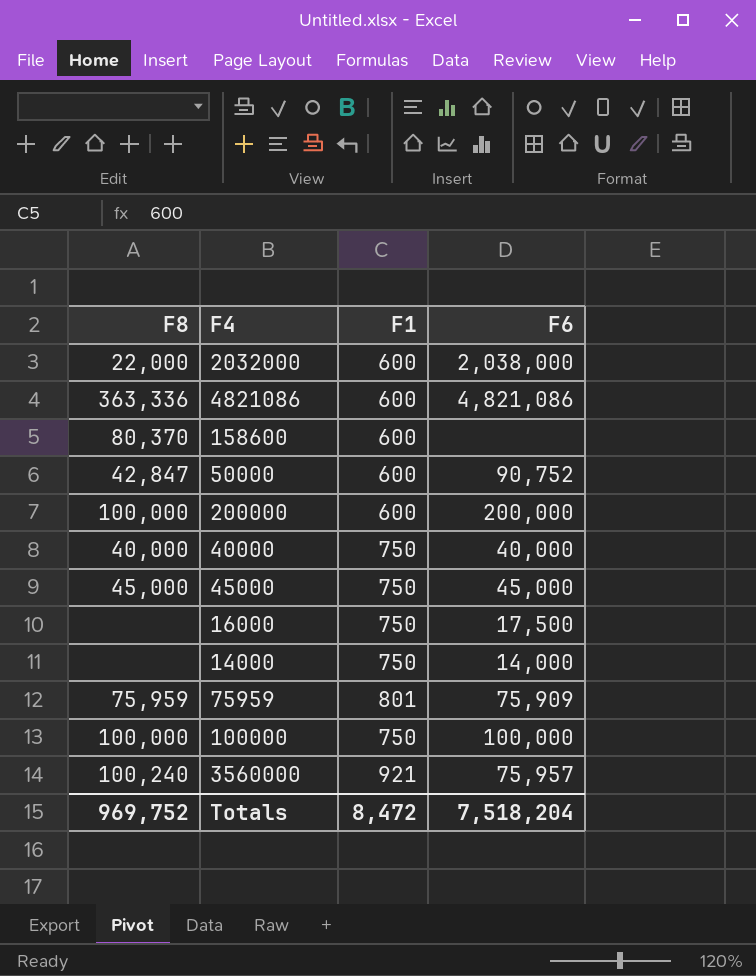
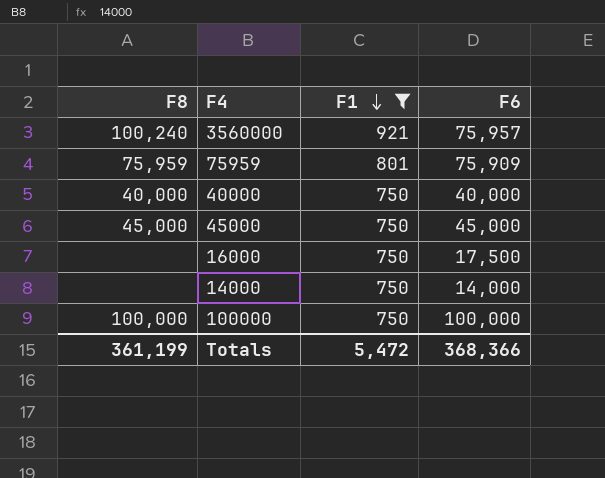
filter: none -> F1 != 600
row order: none -> F1 descending
Totals | F8: 969,752 -> 361,199
Totals | F1: 8,472 -> 5,472
Totals | F6: 7,518,204 -> 368,366

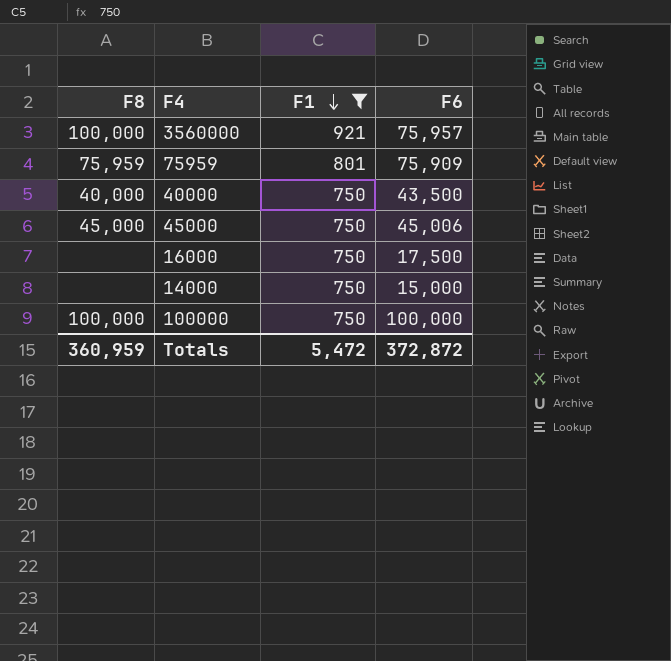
3560000 | F8: 100,240 -> 100,000
40000 | F6: 40,000 -> 43,500
45000 | F6: 45,000 -> 45,006
14000 | F6: 14,000 -> 15,000
Totals | F8: 361,199 -> 360,959
Totals | F6: 368,366 -> 372,872

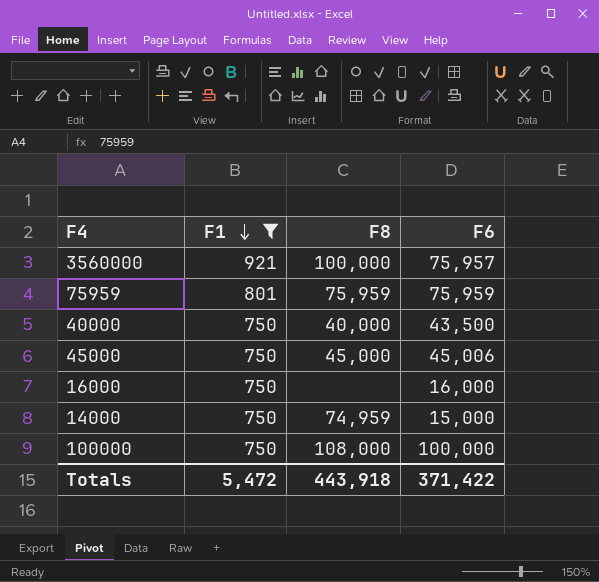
column F8 | position: 1 -> 3
75959 | F6: 75,909 -> 75,959
16000 | F6: 17,500 -> 16,000
14000 | F8: none -> 74,959
100000 | F8: 100,000 -> 108,000
Totals | F8: 360,959 -> 443,918
Totals | F6: 372,872 -> 371,422

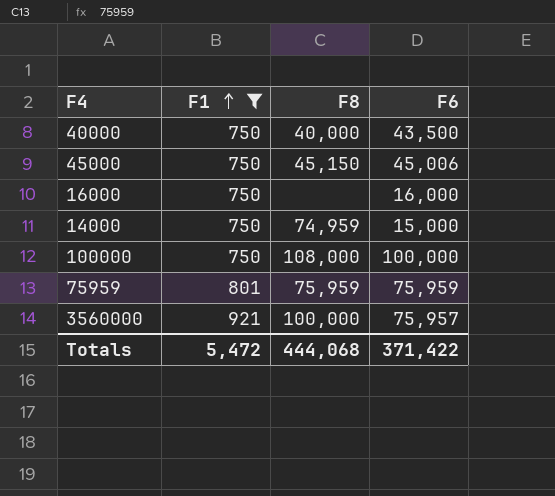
row order: F1 descending -> F1 ascending
45000 | F8: 45,000 -> 45,150
Totals | F8: 443,918 -> 444,068

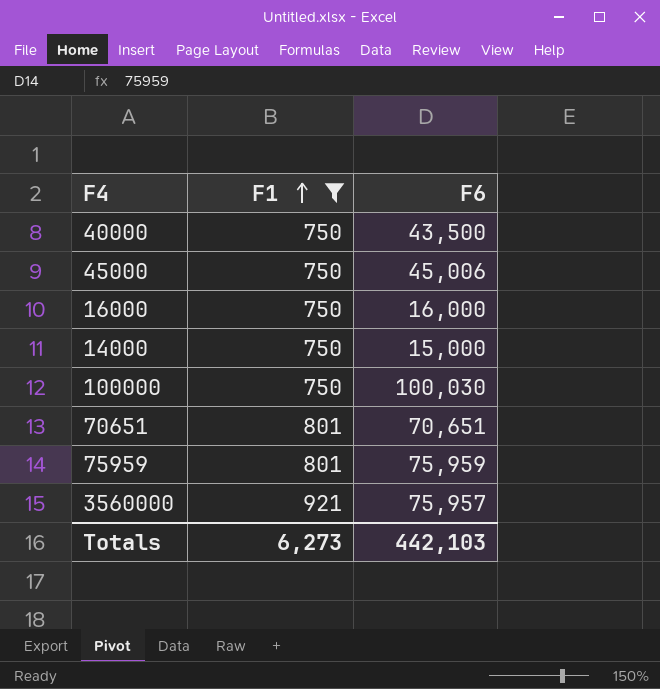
column F8 | position: 3 -> none
100000 | F6: 100,000 -> 100,030
row 70651: none -> 801 | 70,651
Totals | F1: 5,472 -> 6,273
Totals | F6: 371,422 -> 442,103

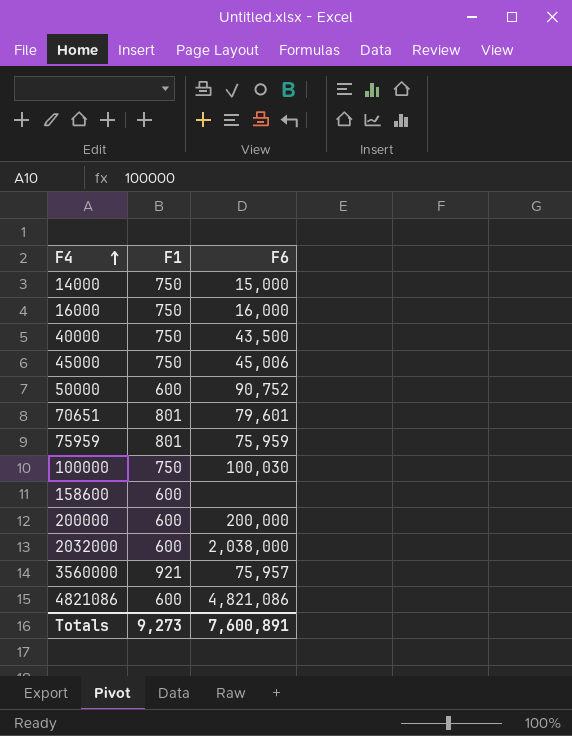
filter: F1 != 600 -> none
row order: F1 ascending -> F4 ascending
70651 | F6: 70,651 -> 79,601
Totals | F1: 6,273 -> 9,273
Totals | F6: 442,103 -> 7,600,891

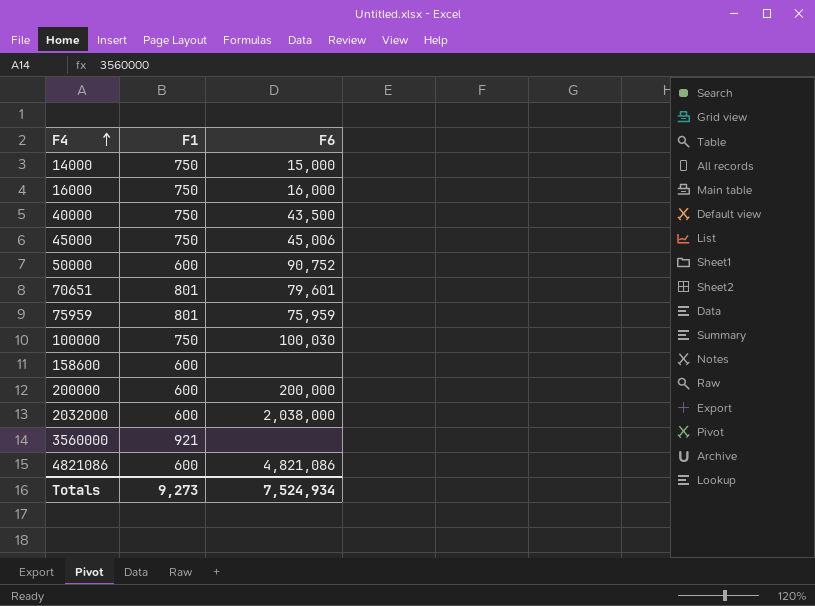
3560000 | F6: 75,957 -> none
Totals | F6: 7,600,891 -> 7,524,934

